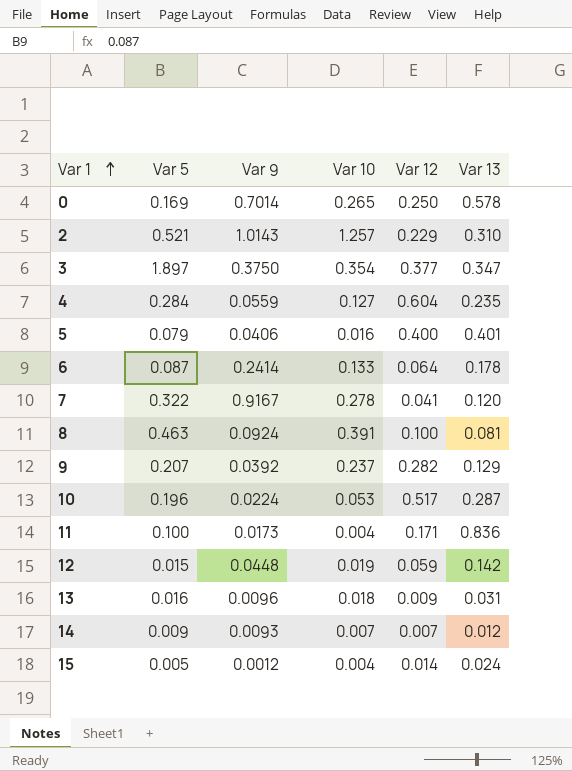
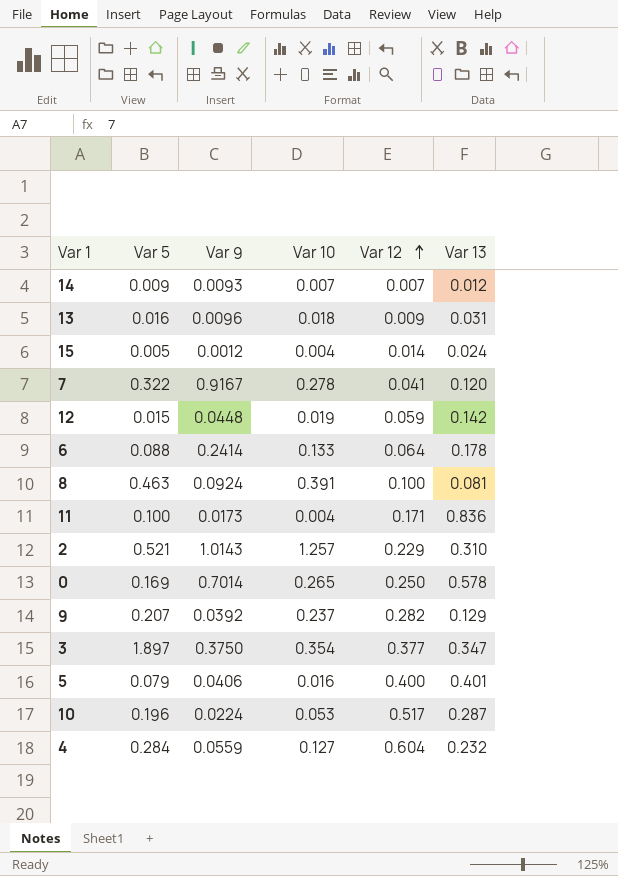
row order: Var 1 ascending -> Var 12 ascending
6 | Var 5: 0.087 -> 0.088
4 | Var 13: 0.235 -> 0.232

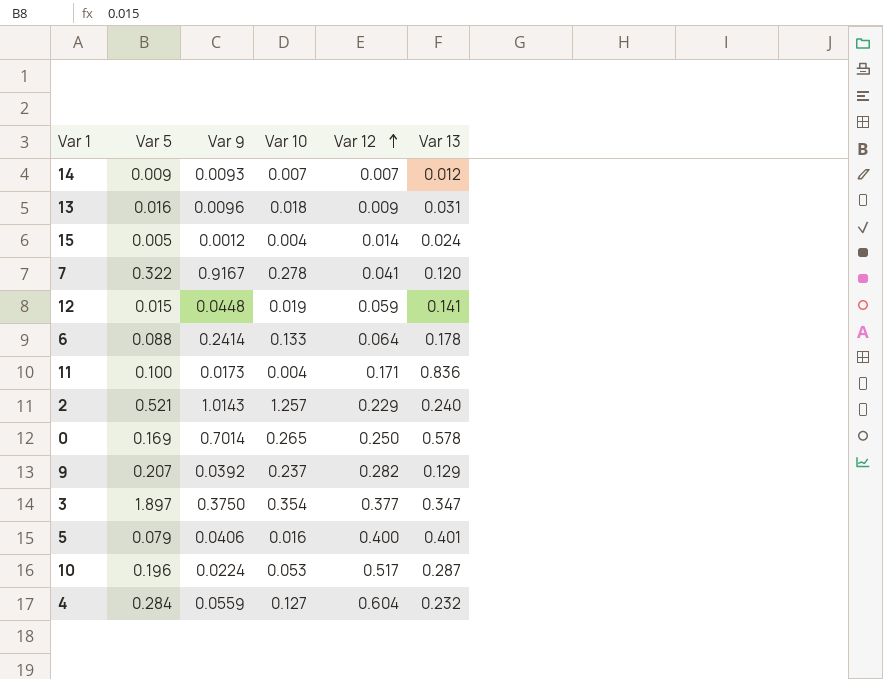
row 8: 0.463 | 0.0924 | 0.391 | 0.100 | 0.081 -> none
12 | Var 13: 0.142 -> 0.141
2 | Var 13: 0.310 -> 0.240

